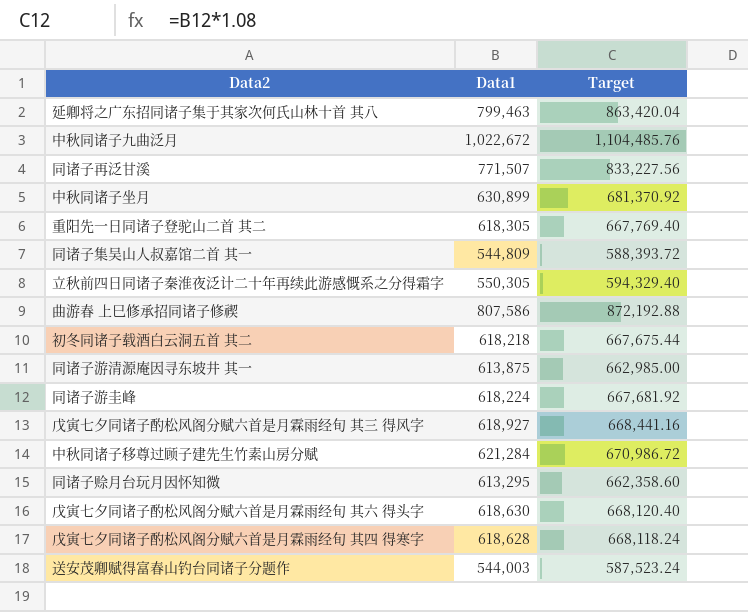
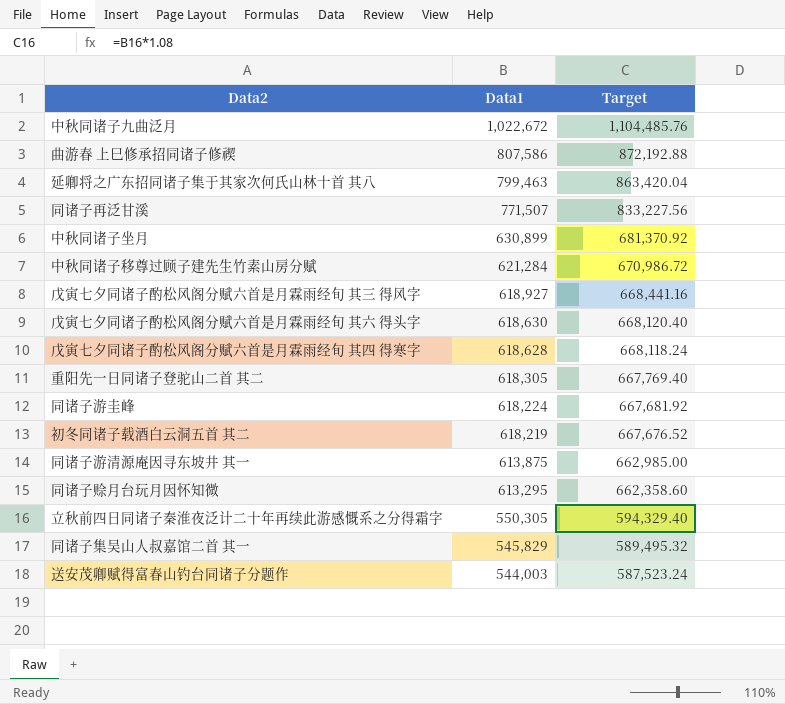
row order: none -> Data1 descending
初冬同诸子载酒白云洞五首 其二 | Data1: 618,218 -> 618,219
初冬同诸子载酒白云洞五首 其二 | Target: 667,675.44 -> 667,676.52
同诸子集吴山人叔嘉馆二首 其一 | Data1: 544,809 -> 545,829
同诸子集吴山人叔嘉馆二首 其一 | Target: 588,393.72 -> 589,495.32

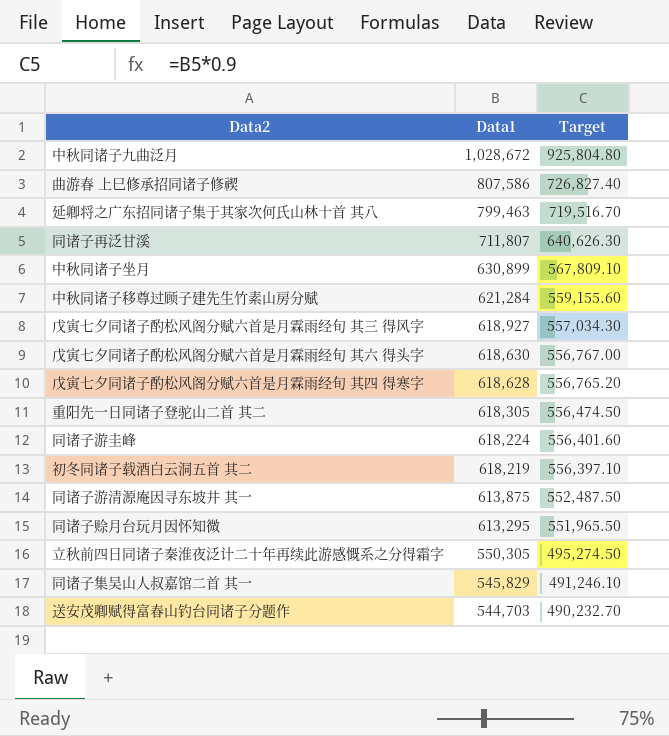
column Target | formula: [Data1] * 1.08 -> [Data1] * 0.9
中秋同诸子九曲泛月 | Data1: 1,022,672 -> 1,028,672
同诸子再泛甘溪 | Data1: 771,507 -> 711,807
送安茂卿赋得富春山钓台同诸子分题作 | Data1: 544,003 -> 544,703

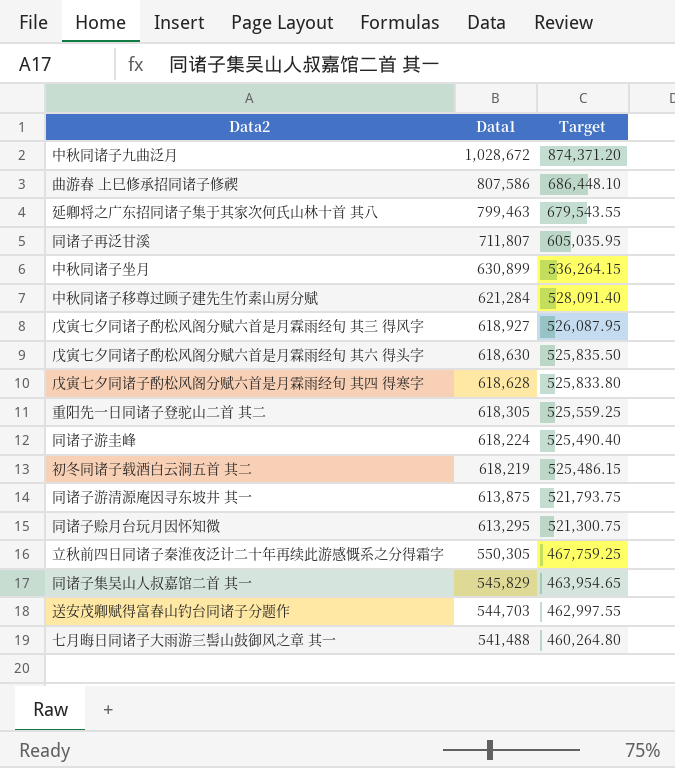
column Target | formula: [Data1] * 0.9 -> [Data1] * 0.85
row 七月晦日同诸子大雨游三髻山鼓御风之章 其一: none -> 541,488 | 460,264.80

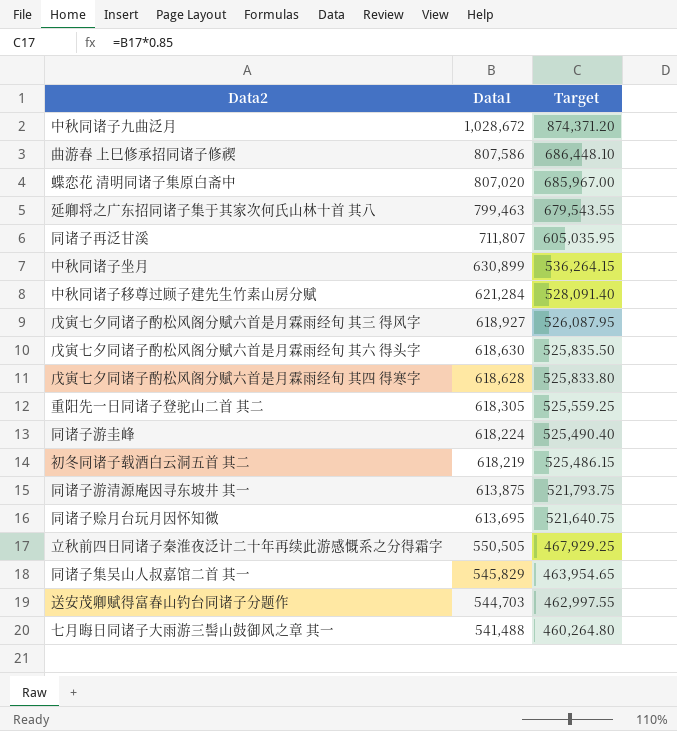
row 蝶恋花 清明同诸子集原白斋中: none -> 807,020 | 685,967.00
同诸子赊月台玩月因怀知微 | Data1: 613,295 -> 613,695
同诸子赊月台玩月因怀知微 | Target: 521,300.75 -> 521,640.75
立秋前四日同诸子秦淮夜泛计二十年再续此游感慨系之分得霜字 | Data1: 550,305 -> 550,505
立秋前四日同诸子秦淮夜泛计二十年再续此游感慨系之分得霜字 | Target: 467,759.25 -> 467,929.25

